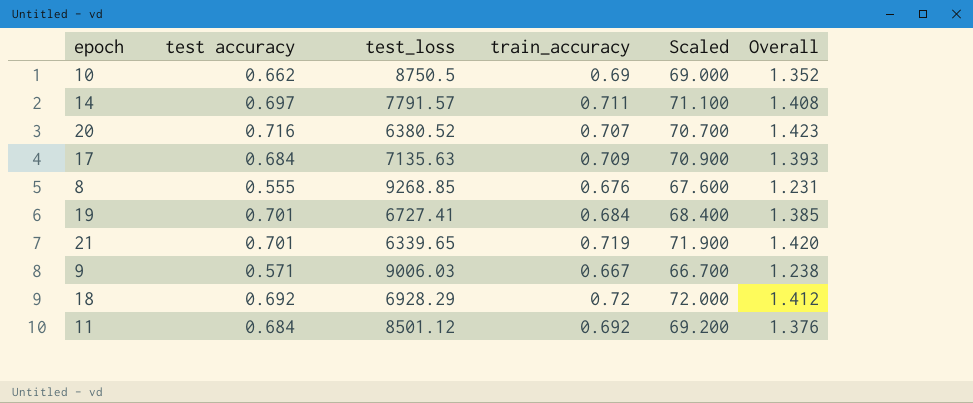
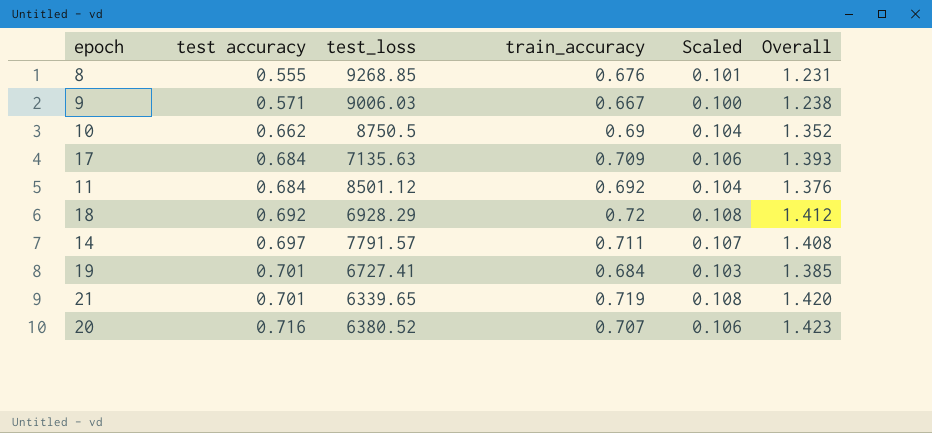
row order: none -> test accuracy ascending
column Scaled | formula: [train_accuracy] * 100 -> [train_accuracy] * 0.15

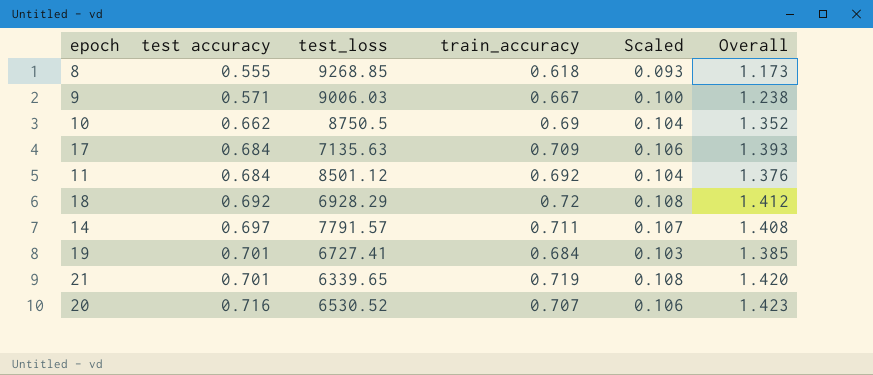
8 | train_accuracy: 0.676 -> 0.618
8 | Scaled: 0.101 -> 0.093
8 | Overall: 1.231 -> 1.173
20 | test_loss: 6380.52 -> 6530.52

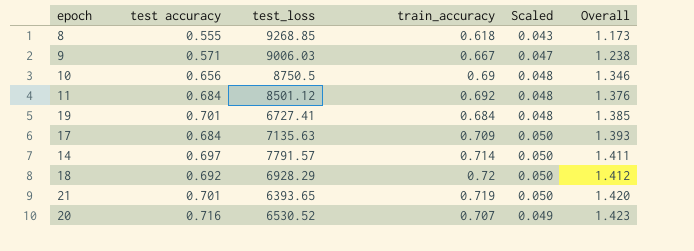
row order: test accuracy ascending -> Overall ascending
column Scaled | formula: [train_accuracy] * 0.15 -> [train_accuracy] * 0.07
10 | test accuracy: 0.662 -> 0.656
10 | Overall: 1.352 -> 1.346
14 | train_accuracy: 0.711 -> 0.714
14 | Overall: 1.408 -> 1.411
21 | test_loss: 6339.65 -> 6393.65

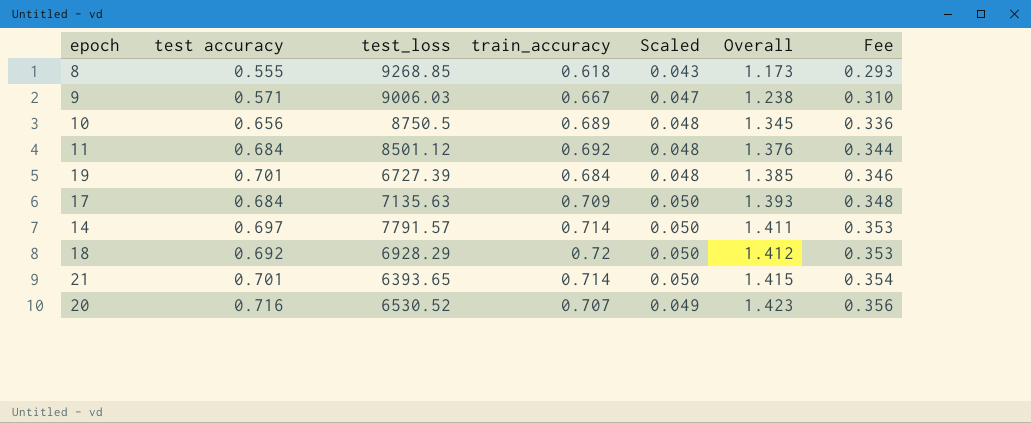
column Fee | formula: none -> [Overall] * 0.25
10 | train_accuracy: 0.69 -> 0.689
10 | Overall: 1.346 -> 1.345
19 | test_loss: 6727.41 -> 6727.39
21 | train_accuracy: 0.719 -> 0.714
21 | Overall: 1.420 -> 1.415

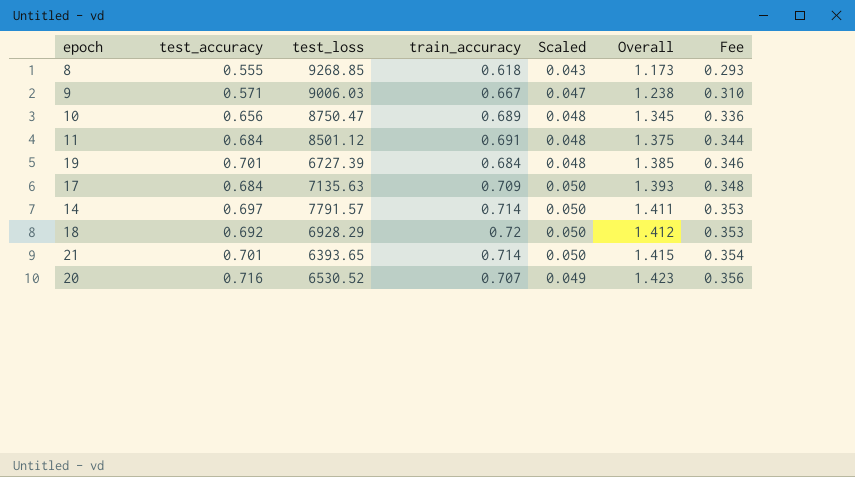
column name: test accuracy -> test_accuracy
10 | test_loss: 8750.5 -> 8750.47
11 | train_accuracy: 0.692 -> 0.691
11 | Overall: 1.376 -> 1.375

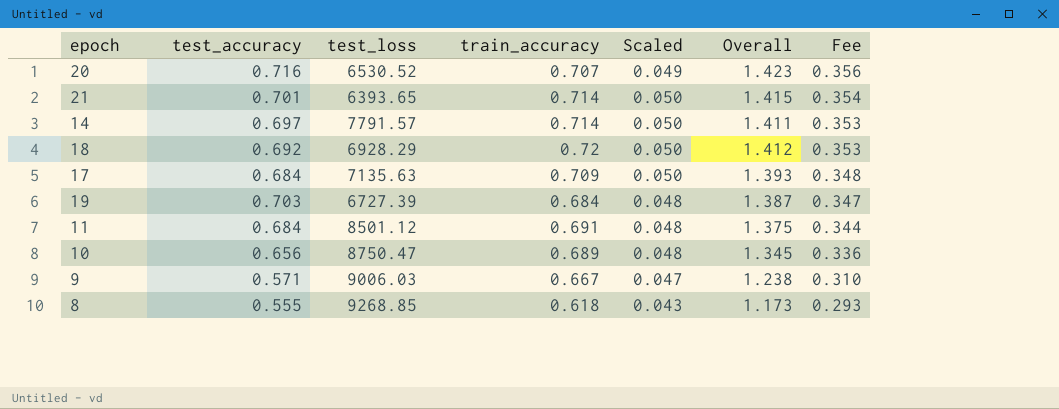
row order: Overall ascending -> Fee descending
19 | test_accuracy: 0.701 -> 0.703
19 | Overall: 1.385 -> 1.387
19 | Fee: 0.346 -> 0.347

